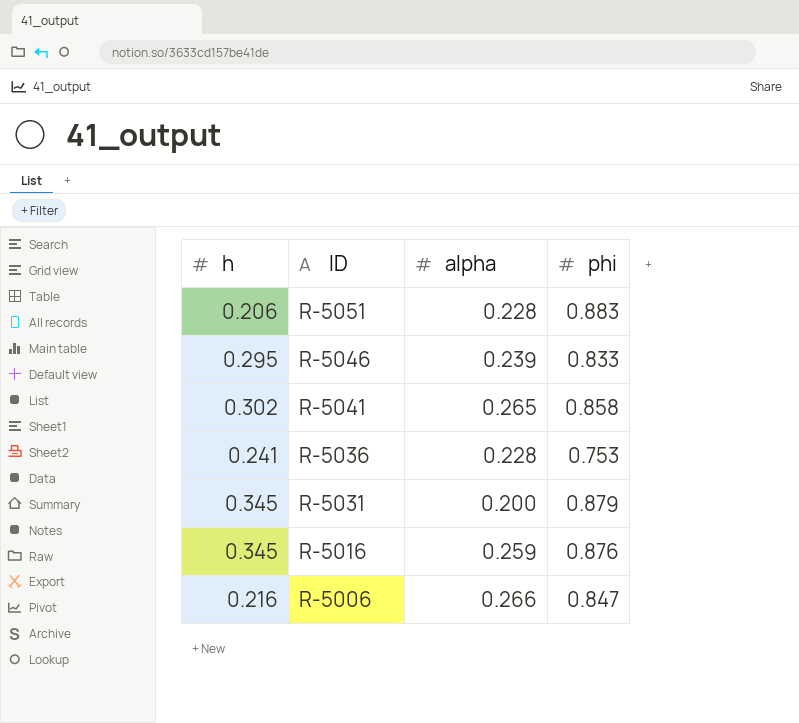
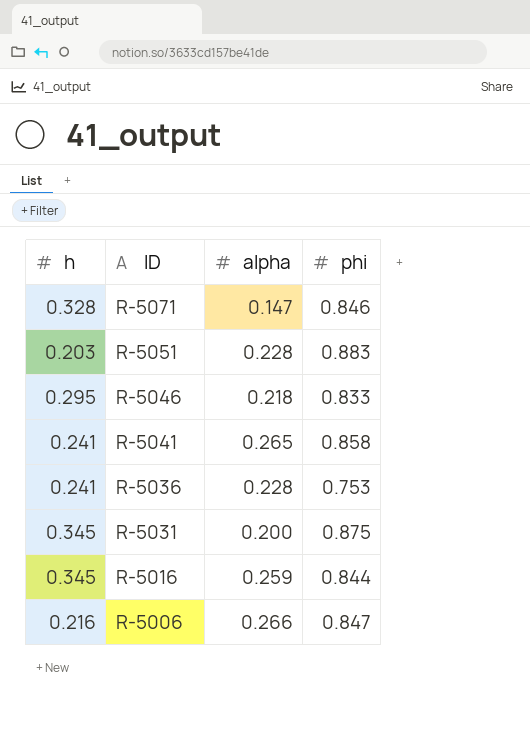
row R-5071: none -> 0.328 | 0.147 | 0.846
R-5051 | h: 0.206 -> 0.203
R-5046 | alpha: 0.239 -> 0.218
R-5041 | h: 0.302 -> 0.241
R-5031 | phi: 0.879 -> 0.875
R-5016 | phi: 0.876 -> 0.844

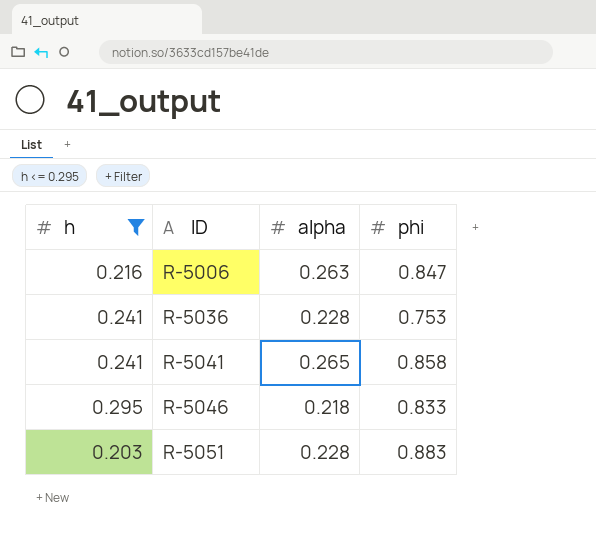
filter: none -> h <= 0.295
row order: ID descending -> ID ascending
R-5006 | alpha: 0.266 -> 0.263

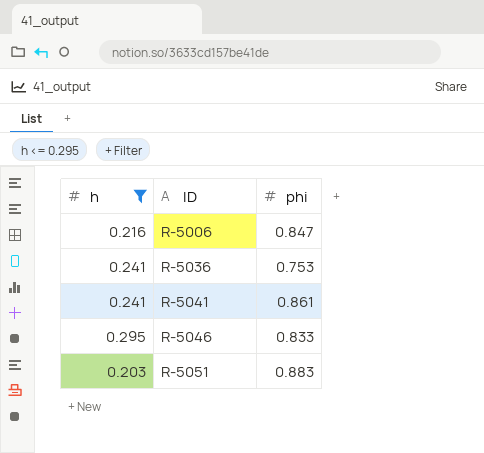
column alpha | position: 3 -> none
R-5041 | phi: 0.858 -> 0.861

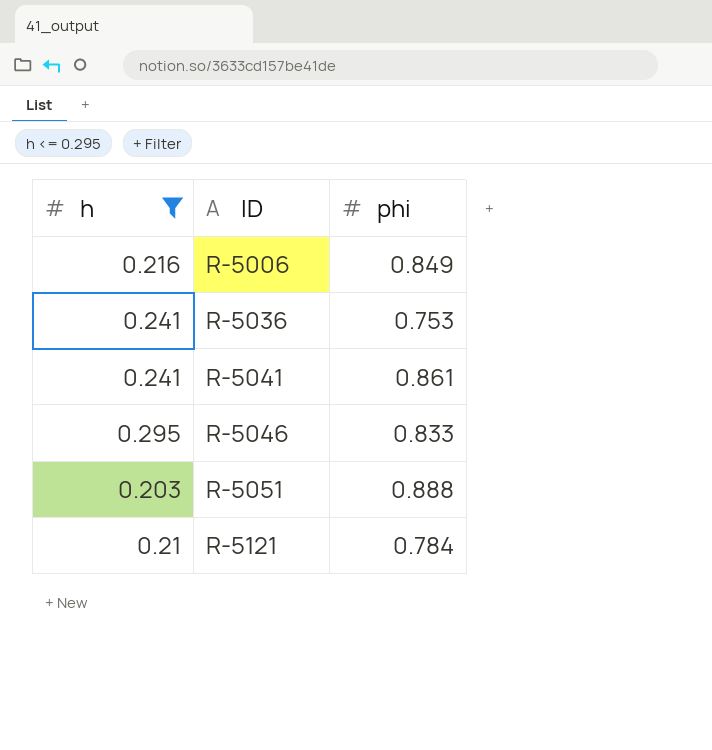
R-5006 | phi: 0.847 -> 0.849
R-5051 | phi: 0.883 -> 0.888
row R-5121: none -> 0.21 | 0.784

